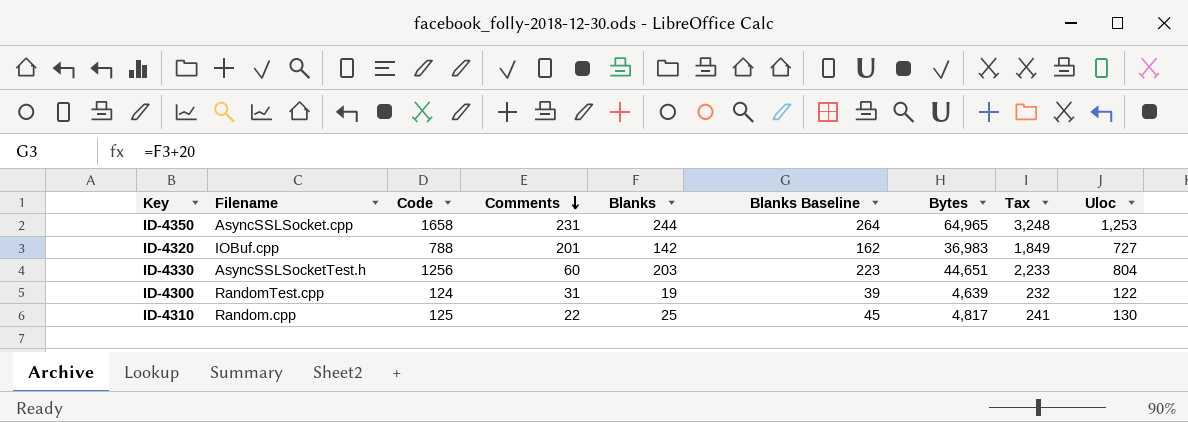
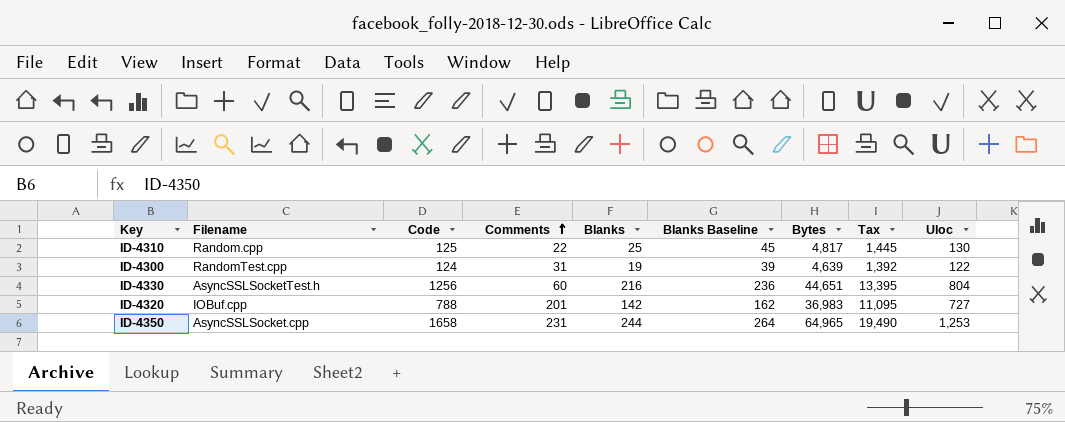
row order: Comments descending -> Comments ascending
column Tax | formula: [Bytes] * 0.05 -> [Bytes] * 0.3
ID-4330 | Blanks: 203 -> 216
ID-4330 | Blanks Baseline: 223 -> 236

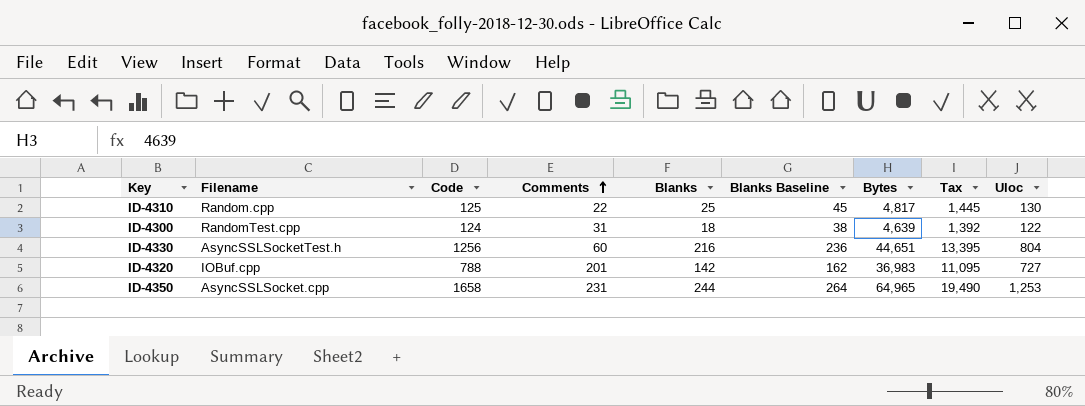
ID-4300 | Blanks: 19 -> 18
ID-4300 | Blanks Baseline: 39 -> 38

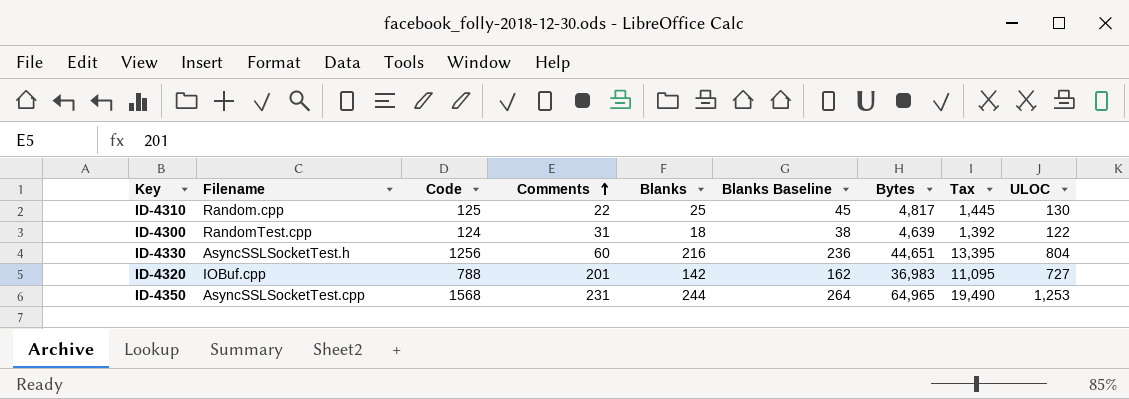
column name: Uloc -> ULOC
ID-4350 | Filename: AsyncSSLSocket.cpp -> AsyncSSLSocketTest.cpp
ID-4350 | Code: 1658 -> 1568

